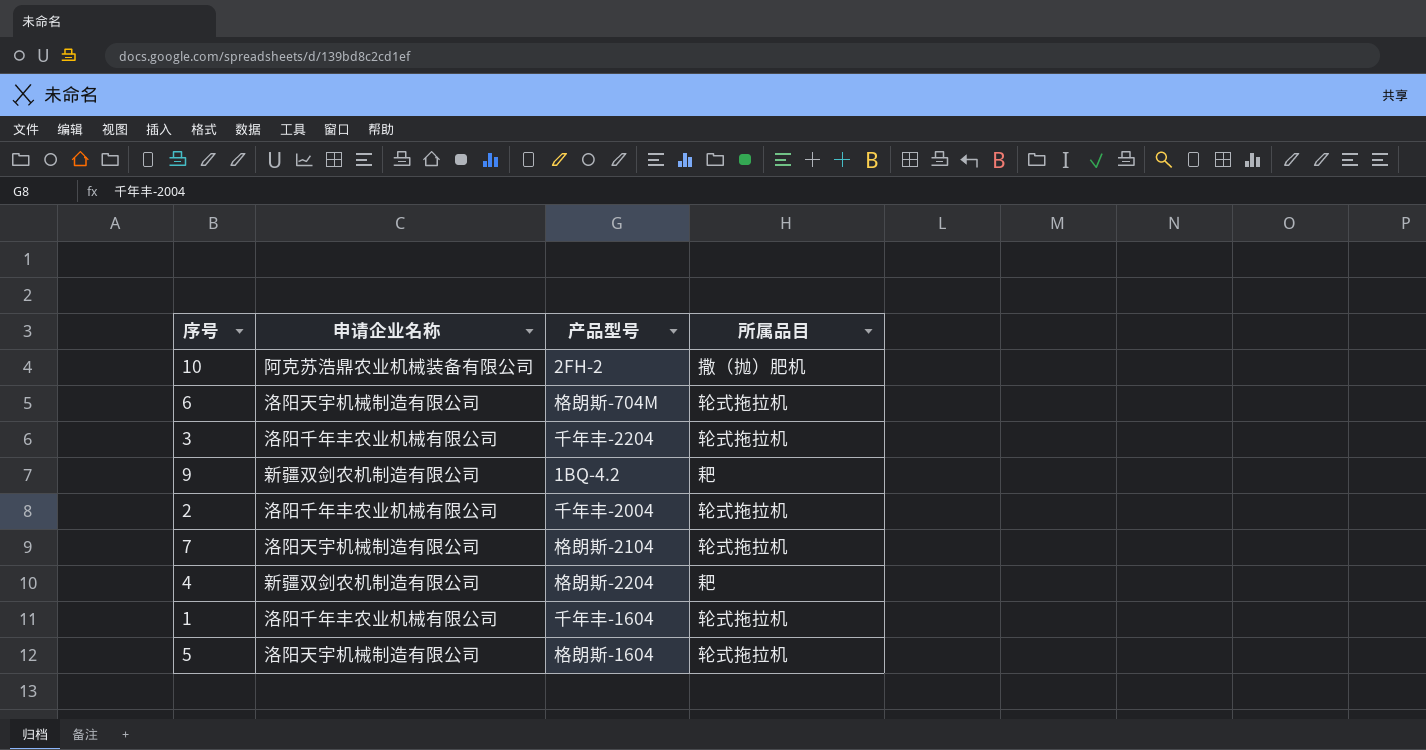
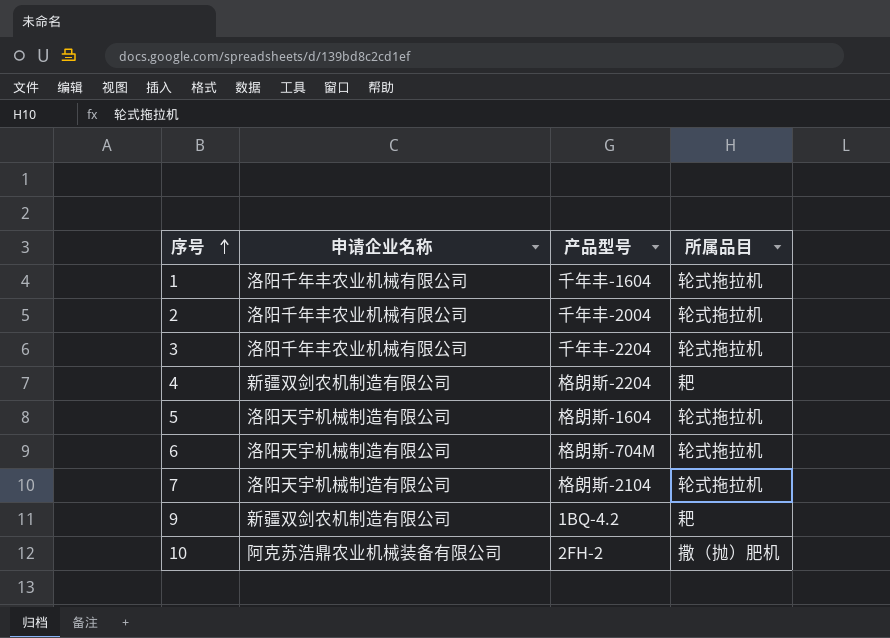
row order: none -> 序号 ascending

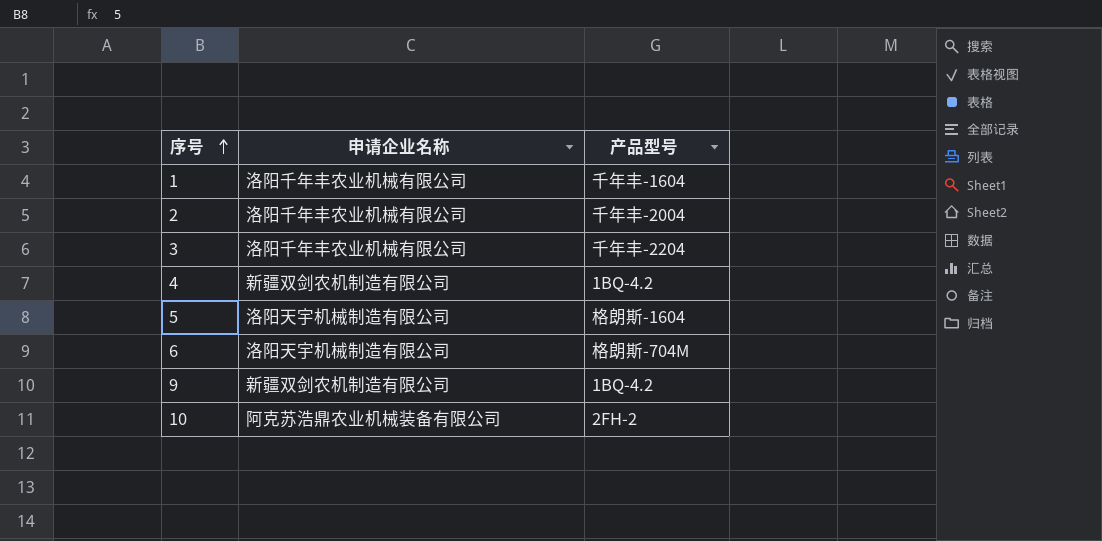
column 所属品目 | position: 4 -> none
row 7: 洛阳天宇机械制造有限公司 | 格朗斯-2104 | 轮式拖拉机 -> none
4 | 产品型号: 格朗斯-2204 -> 1BQ-4.2

